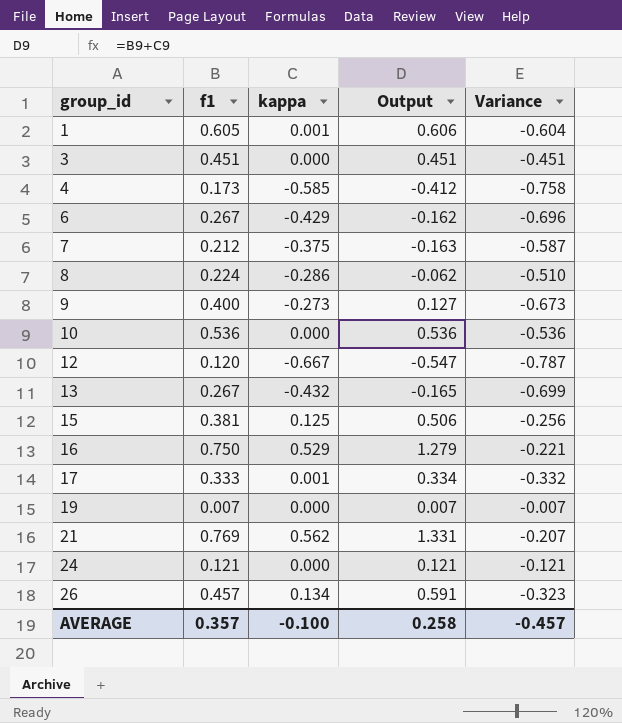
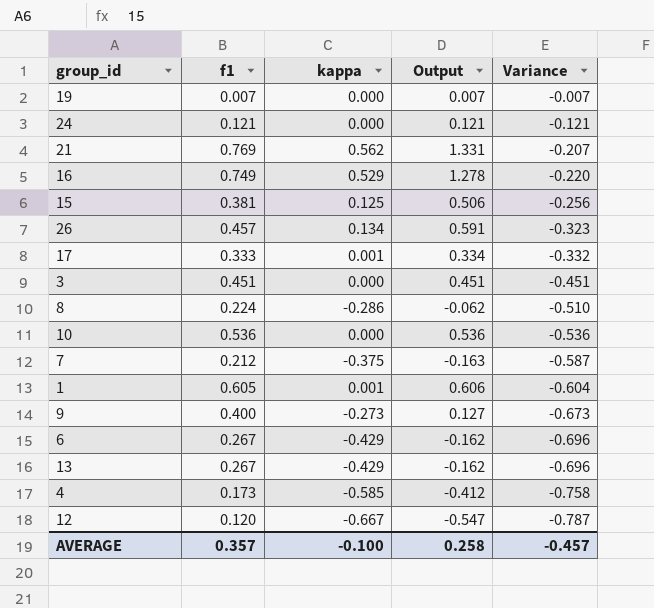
row order: group_id ascending -> Variance descending
16 | f1: 0.750 -> 0.749
16 | Output: 1.279 -> 1.278
16 | Variance: -0.221 -> -0.220
13 | kappa: -0.432 -> -0.429
13 | Output: -0.165 -> -0.162
13 | Variance: -0.699 -> -0.696

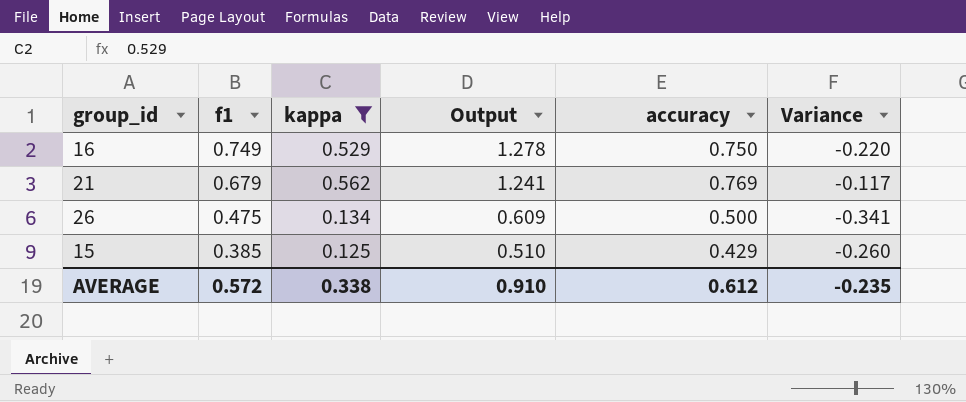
filter: none -> kappa >= 0.125
row order: Variance descending -> f1 descending
column accuracy | position: none -> 5
21 | f1: 0.769 -> 0.679
21 | Output: 1.331 -> 1.241
21 | Variance: -0.207 -> -0.117
26 | f1: 0.457 -> 0.475
26 | Output: 0.591 -> 0.609
26 | Variance: -0.323 -> -0.341
15 | f1: 0.381 -> 0.385
15 | Output: 0.506 -> 0.510
15 | Variance: -0.256 -> -0.260
AVERAGE | f1: 0.357 -> 0.572
AVERAGE | kappa: -0.100 -> 0.338
AVERAGE | Output: 0.258 -> 0.910
AVERAGE | Variance: -0.457 -> -0.235

